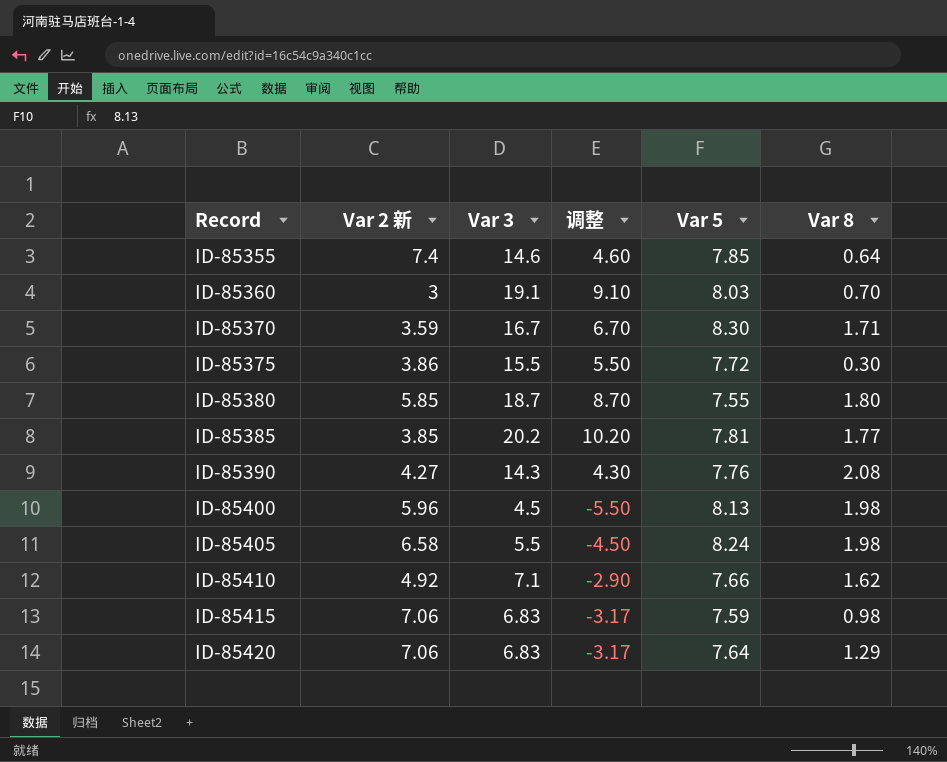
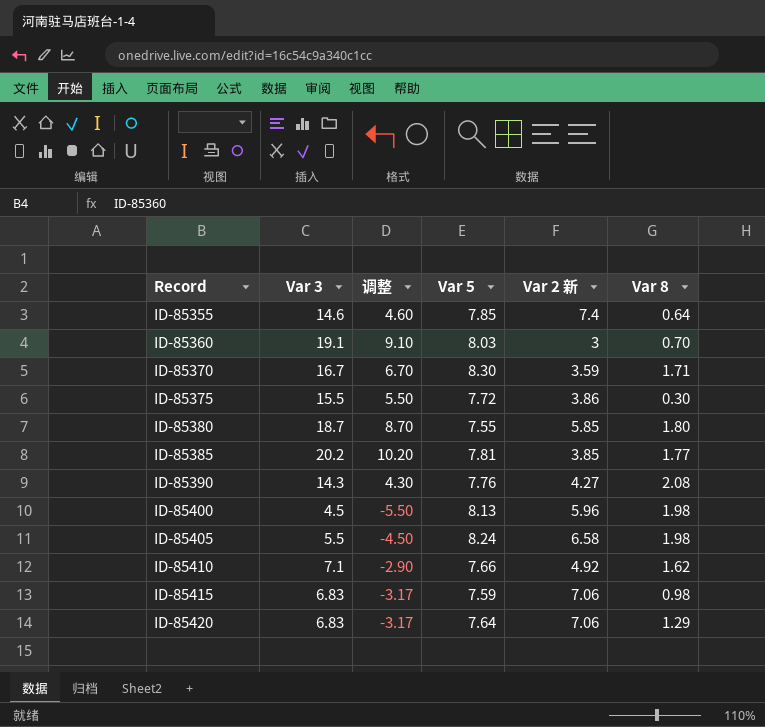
column Var 2 新 | position: 2 -> 5

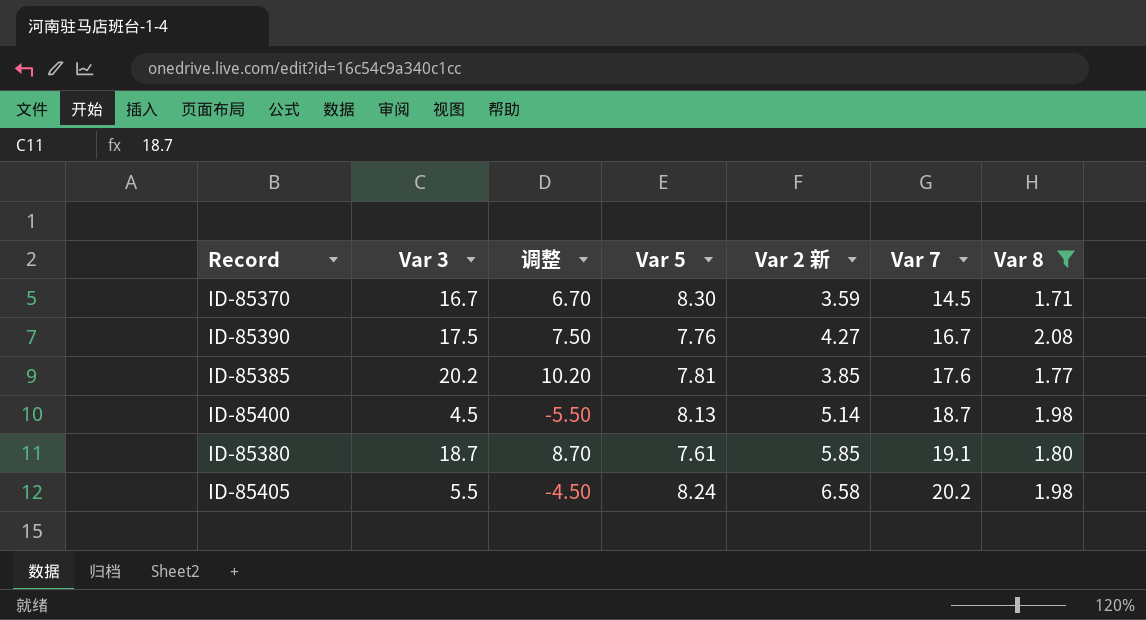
filter: none -> Var 8 >= 1.71
row order: Record ascending -> Var 7 ascending
column Var 7 | position: none -> 6
ID-85390 | Var 3: 14.3 -> 17.5
ID-85390 | 调整: 4.30 -> 7.50
ID-85400 | Var 2 新: 5.96 -> 5.14
ID-85380 | Var 5: 7.55 -> 7.61

